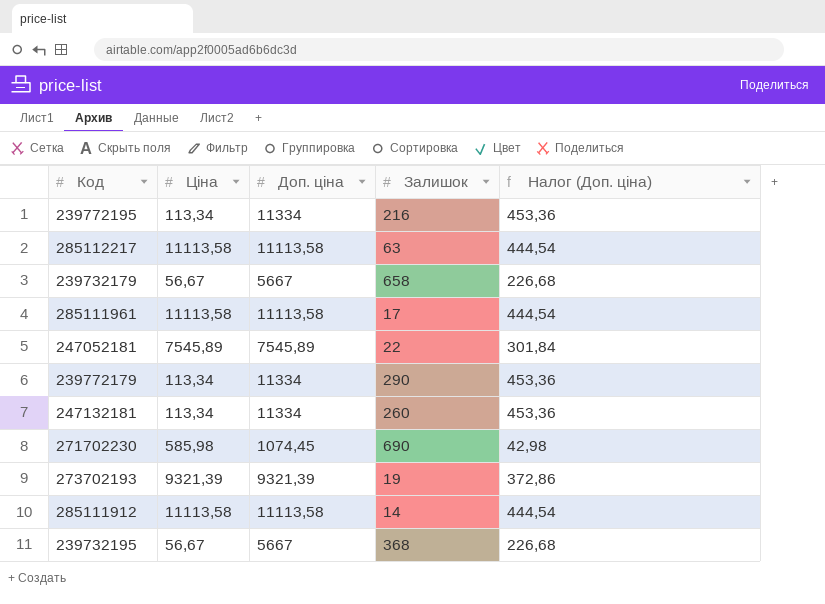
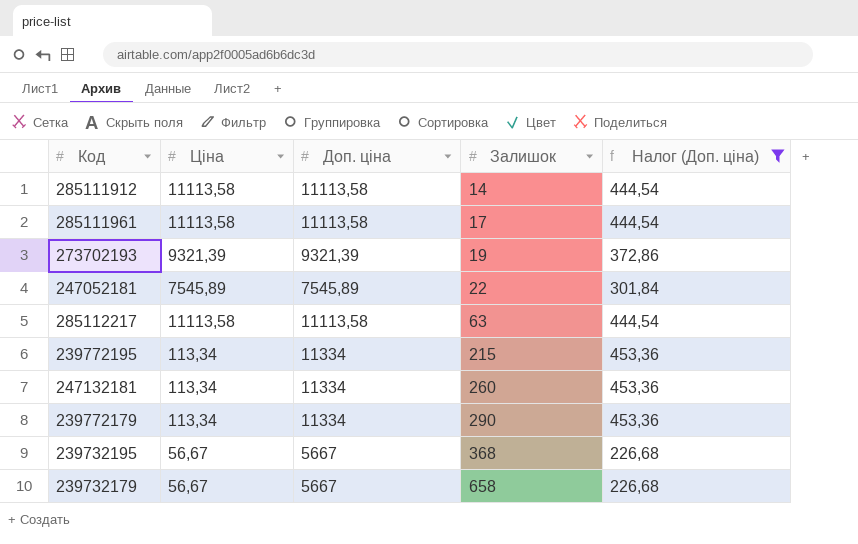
filter: none -> Налог (Доп. ціна) != 42,98
row order: none -> Залишок ascending
239772195 | Залишок: 216 -> 215

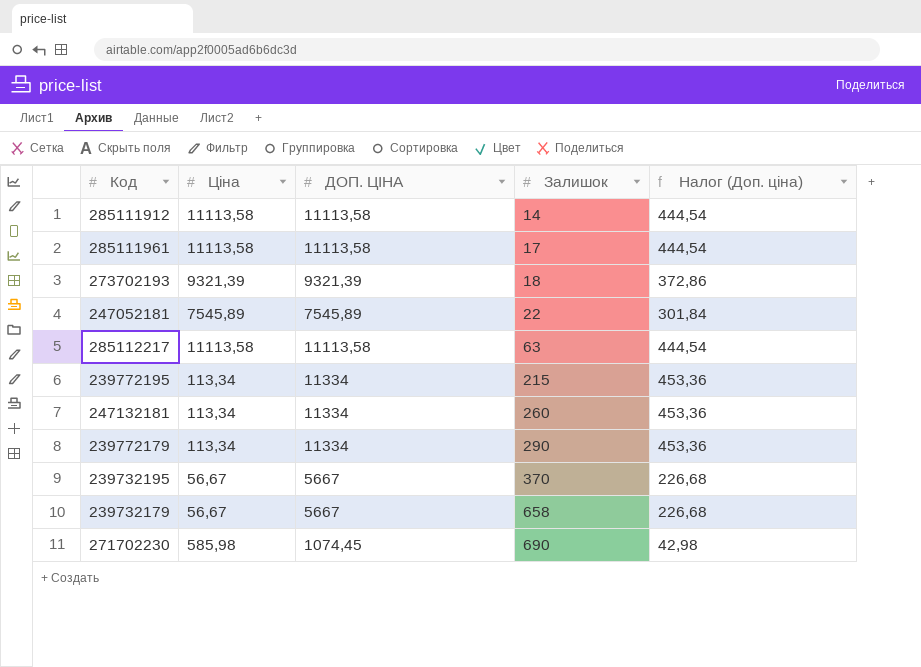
filter: Налог (Доп. ціна) != 42,98 -> none
column name: Доп. ціна -> ДОП. ЦІНА
273702193 | Залишок: 19 -> 18
239732195 | Залишок: 368 -> 370

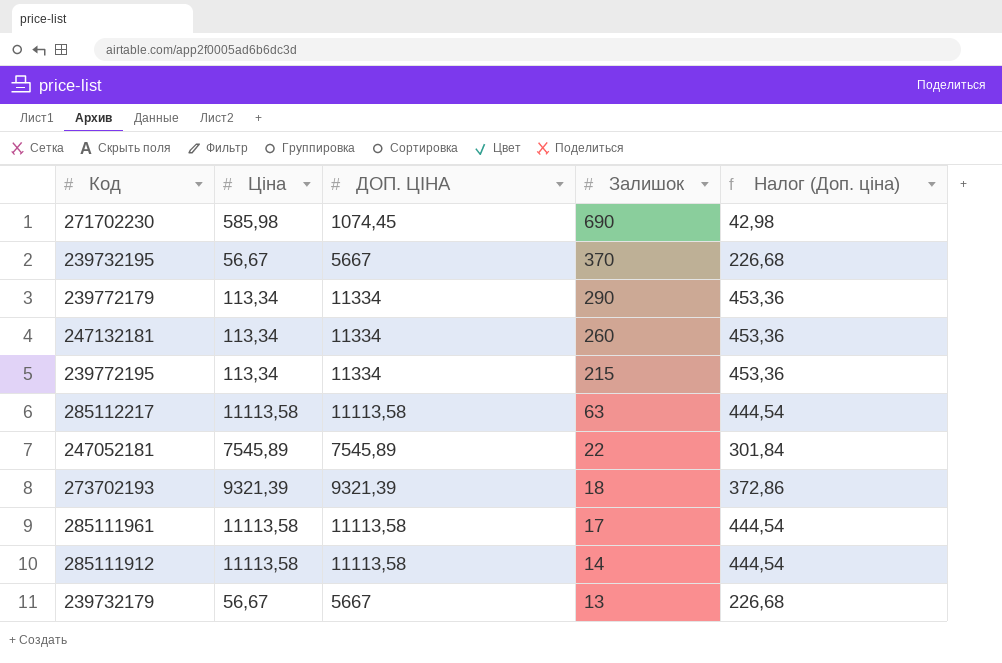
row order: Залишок ascending -> Залишок descending
239732179 | Залишок: 658 -> 13

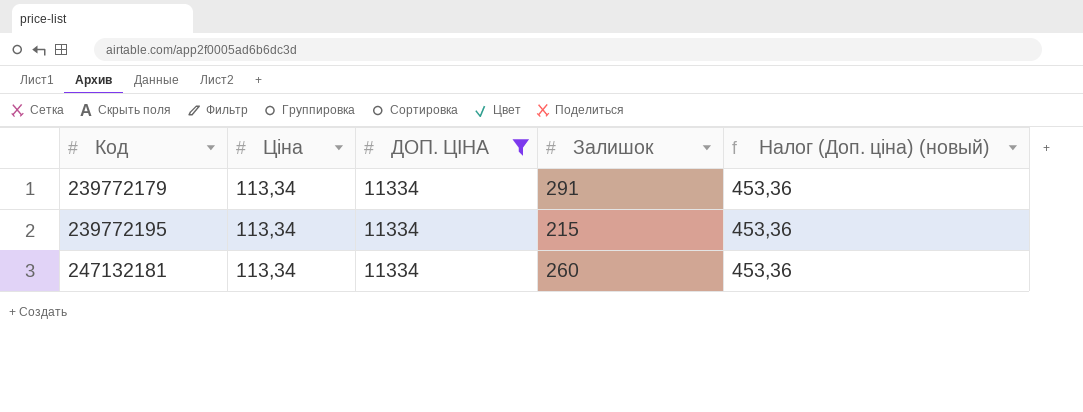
filter: none -> ДОП. ЦІНА = 11334
row order: Залишок descending -> Код ascending
column name: Налог (Доп. ціна) -> Налог (Доп. ціна) (новый)
239772179 | Залишок: 290 -> 291

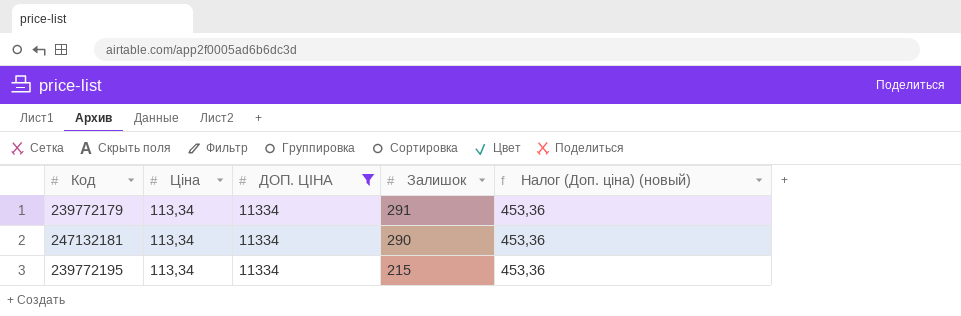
row order: Код ascending -> Залишок descending
247132181 | Залишок: 260 -> 290

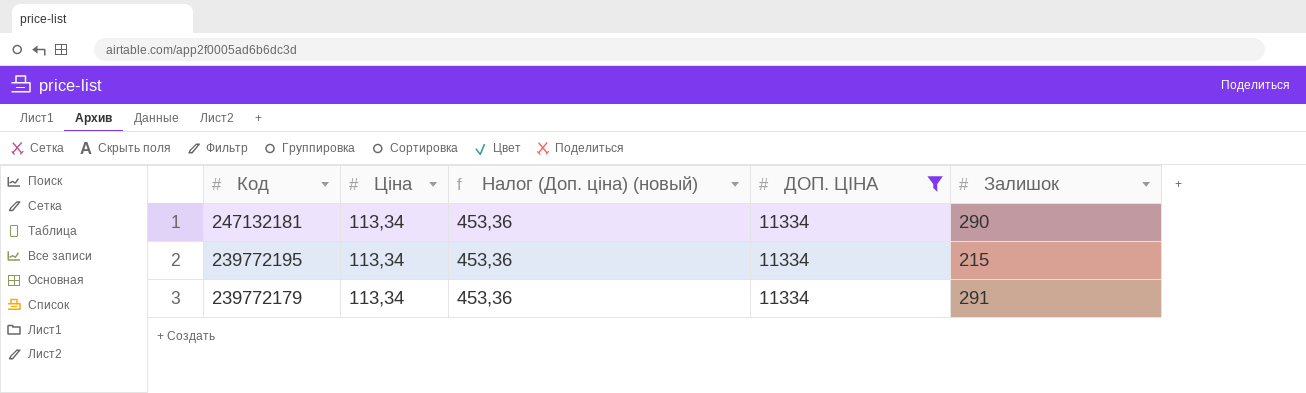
row order: Залишок descending -> Код descending
column Налог (Доп. ціна) (новый) | position: 5 -> 3

